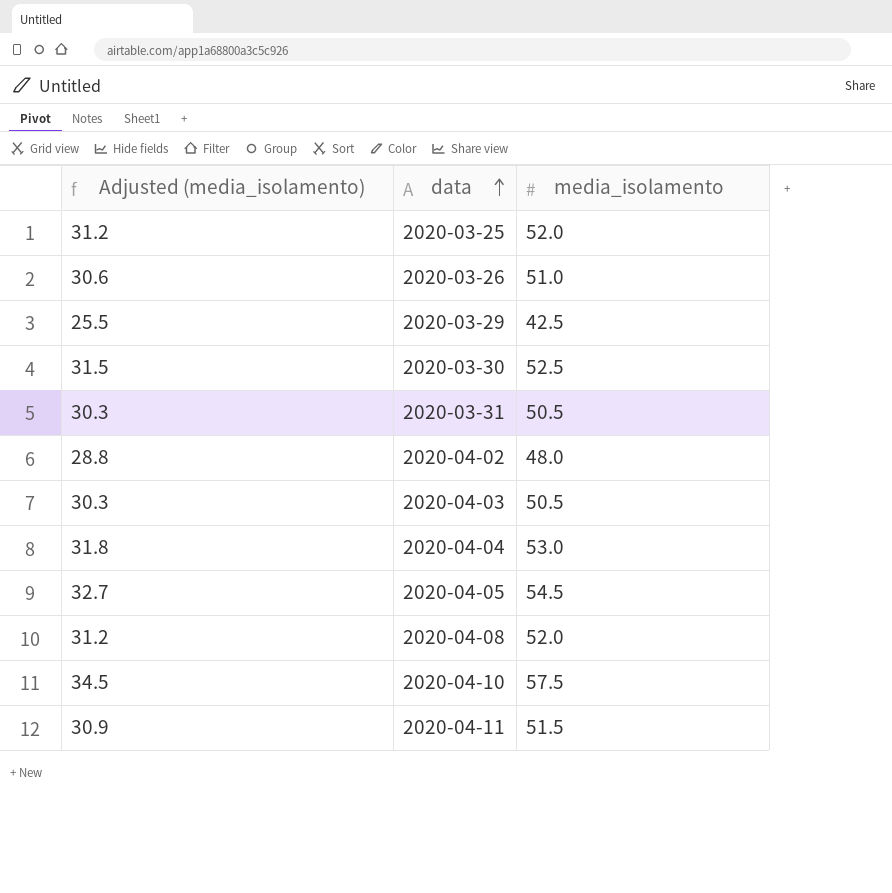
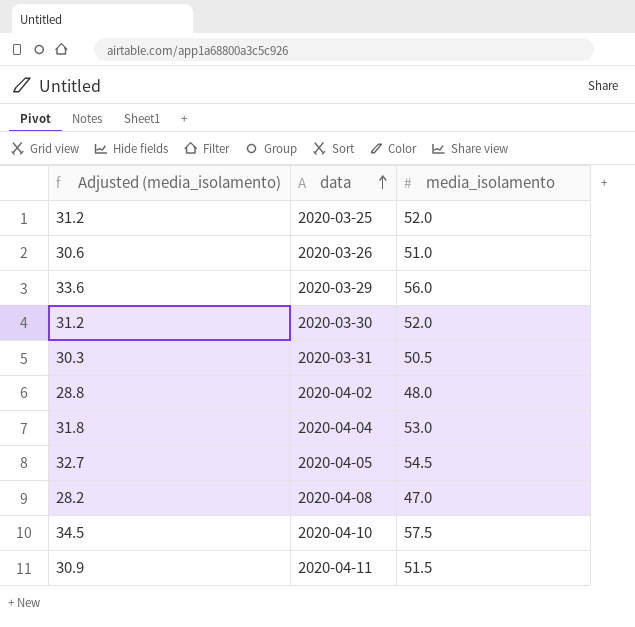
row 2020-04-03: 30.3 | 50.5 -> none
2020-03-29 | Adjusted (media_isolamento): 25.5 -> 33.6
2020-03-29 | media_isolamento: 42.5 -> 56.0
2020-03-30 | Adjusted (media_isolamento): 31.5 -> 31.2
2020-03-30 | media_isolamento: 52.5 -> 52.0
2020-04-08 | Adjusted (media_isolamento): 31.2 -> 28.2
2020-04-08 | media_isolamento: 52.0 -> 47.0

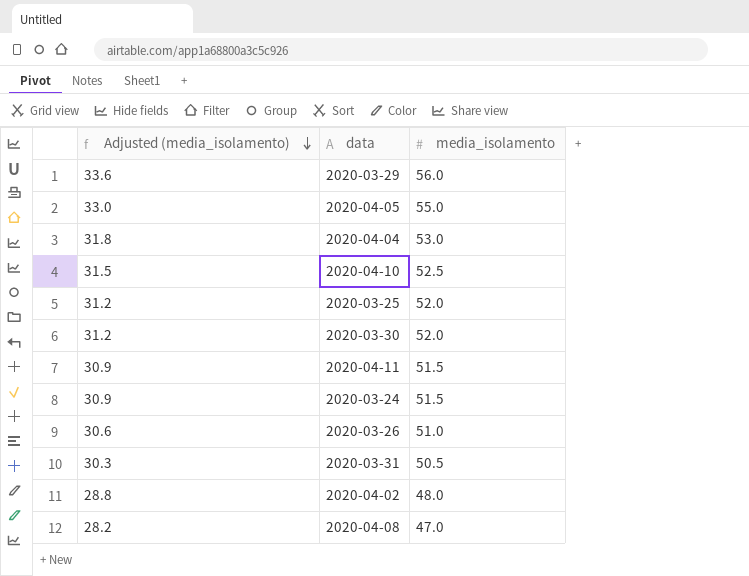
row order: data ascending -> Adjusted (media_isolamento) descending
2020-04-05 | Adjusted (media_isolamento): 32.7 -> 33.0
2020-04-05 | media_isolamento: 54.5 -> 55.0
2020-04-10 | Adjusted (media_isolamento): 34.5 -> 31.5
2020-04-10 | media_isolamento: 57.5 -> 52.5
row 2020-03-24: none -> 30.9 | 51.5

